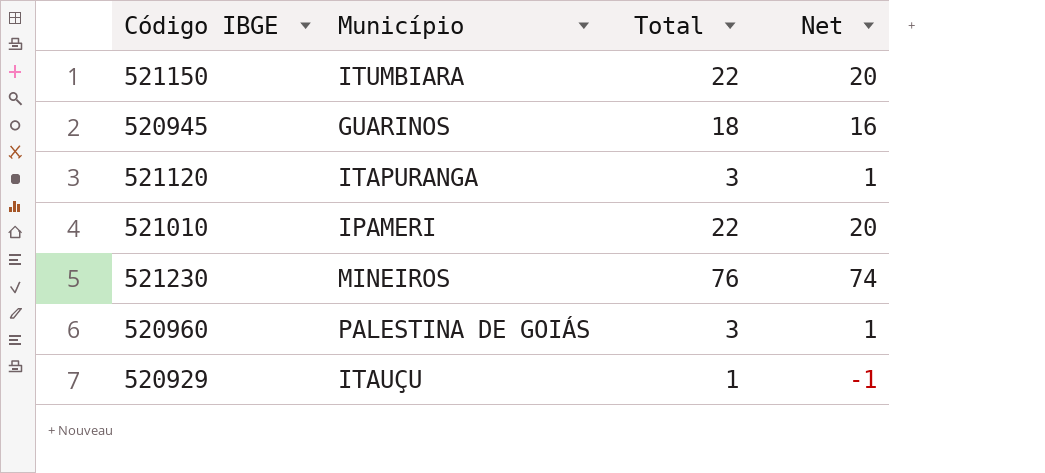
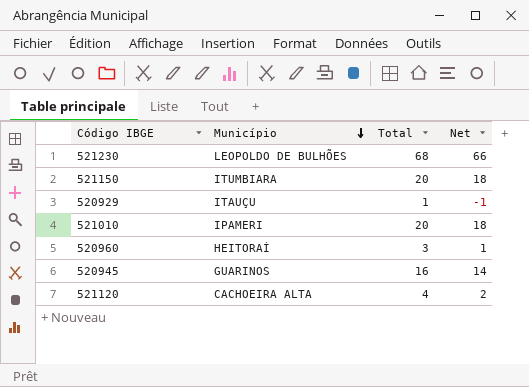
row order: none -> Município descending
521230 | Município: MINEIROS -> LEOPOLDO DE BULHÕES
521230 | Total: 76 -> 68
521230 | Net: 74 -> 66
521150 | Total: 22 -> 20
521150 | Net: 20 -> 18
521010 | Total: 22 -> 20
521010 | Net: 20 -> 18
520960 | Município: PALESTINA DE GOIÁS -> HEITORAÍ
520945 | Total: 18 -> 16
520945 | Net: 16 -> 14
521120 | Município: ITAPURANGA -> CACHOEIRA ALTA
521120 | Total: 3 -> 4
521120 | Net: 1 -> 2

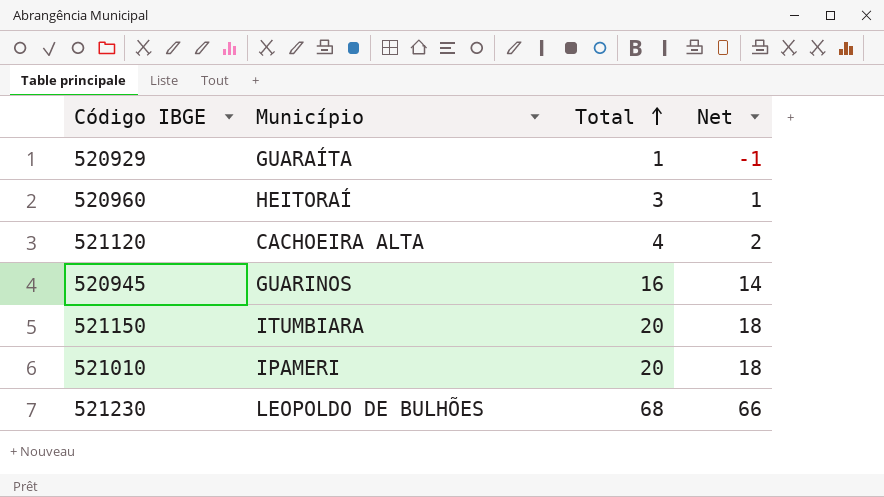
row order: Município descending -> Total ascending
520929 | Município: ITAUÇU -> GUARAÍTA

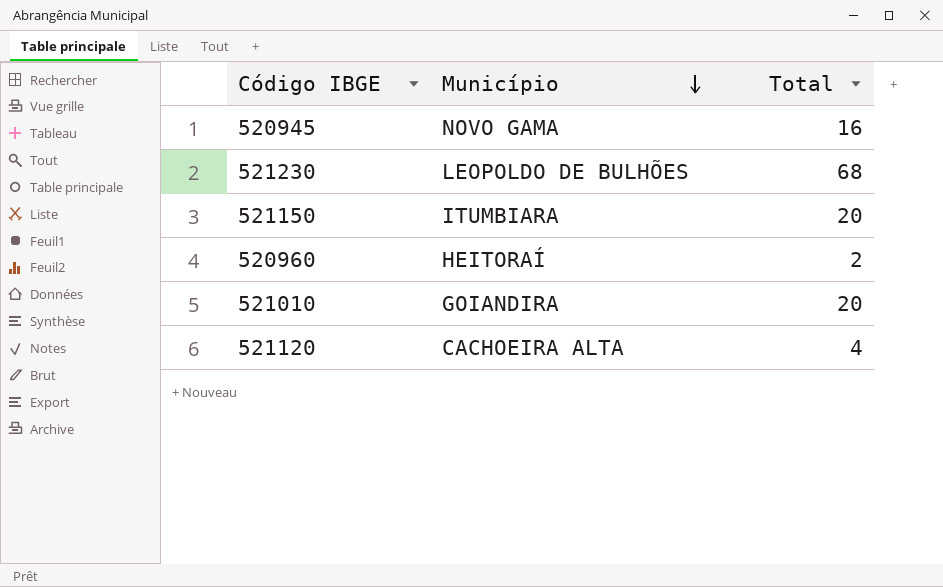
row order: Total ascending -> Município descending
column Net | formula: [Total] - 2 -> none
row 520929: GUARAÍTA | 1 | -1 -> none
520945 | Município: GUARINOS -> NOVO GAMA
520960 | Total: 3 -> 2
521010 | Município: IPAMERI -> GOIANDIRA

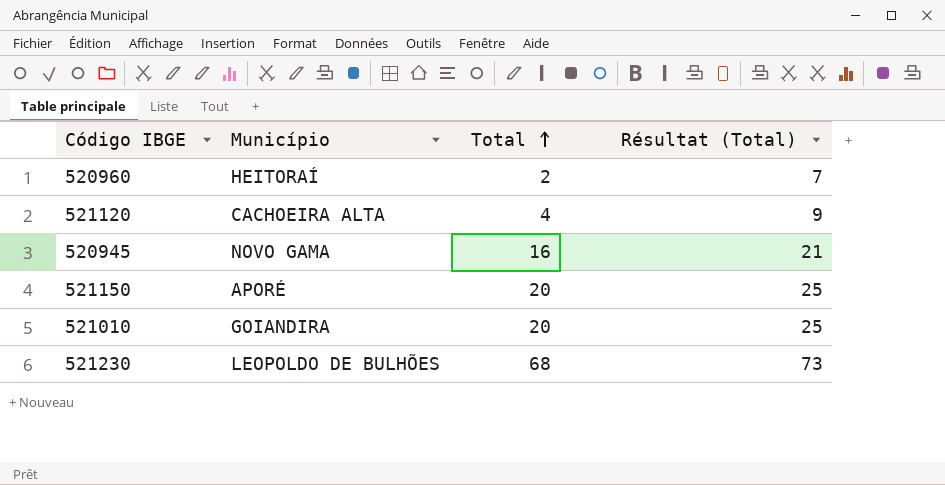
row order: Município descending -> Total ascending
column Résultat (Total) | formula: none -> [Total] + 5
521150 | Município: ITUMBIARA -> APORÉ

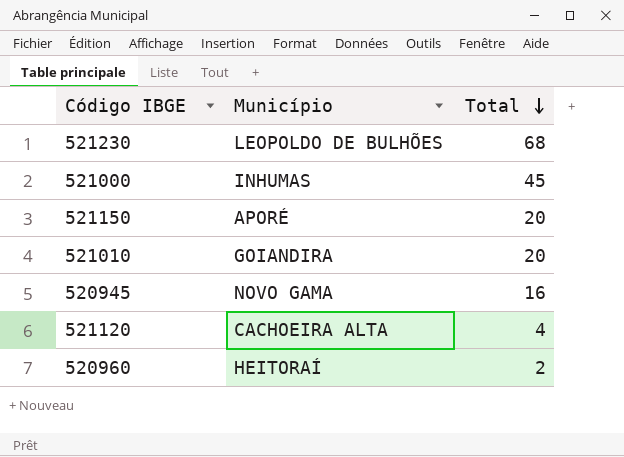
row order: Total ascending -> Total descending
column Résultat (Total) | formula: [Total] + 5 -> none
row 521000: none -> INHUMAS | 45

